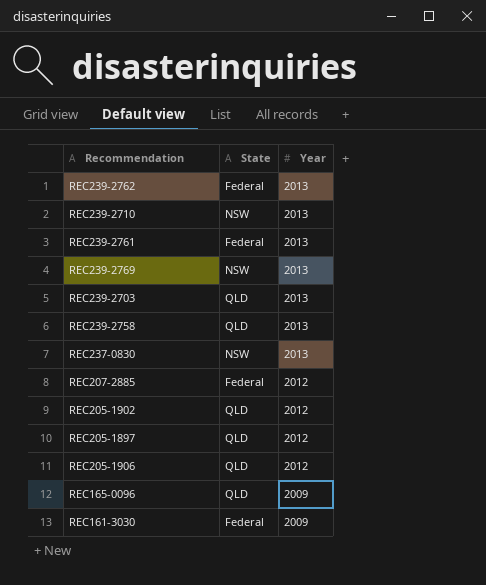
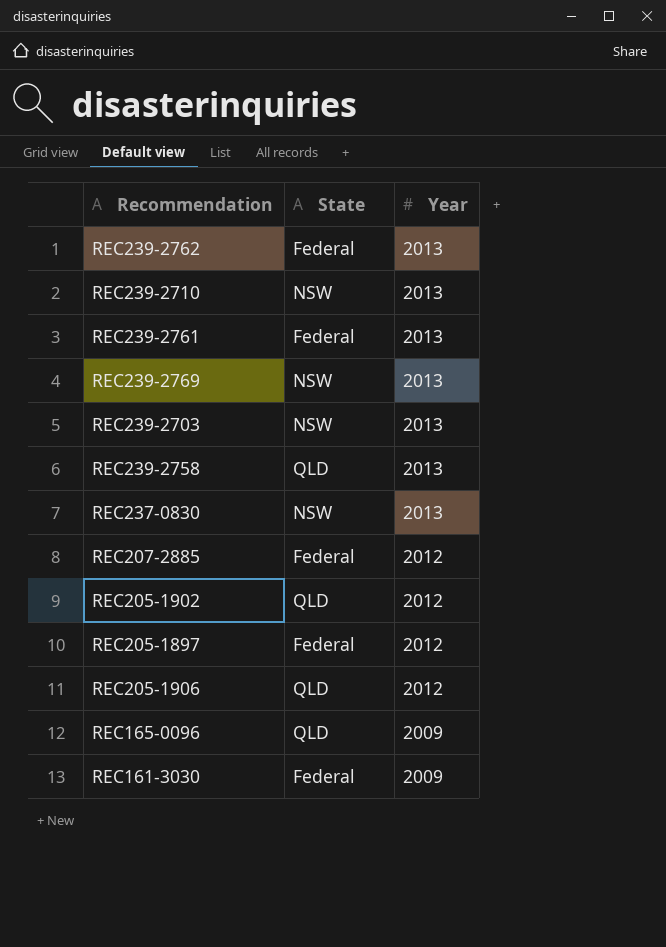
REC239-2703 | State: QLD -> NSW
REC205-1897 | State: QLD -> Federal

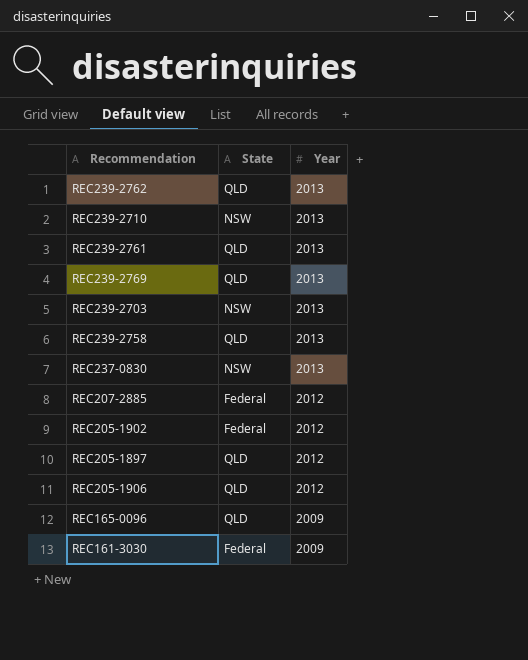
REC239-2762 | State: Federal -> QLD
REC239-2761 | State: Federal -> QLD
REC239-2769 | State: NSW -> QLD
REC205-1902 | State: QLD -> Federal
REC205-1897 | State: Federal -> QLD

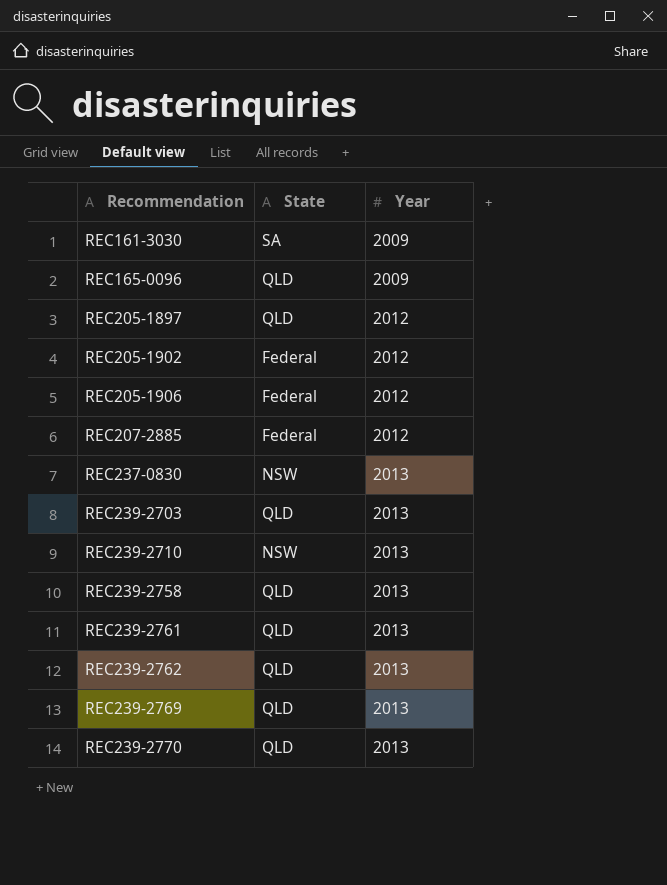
row order: Year descending -> Recommendation ascending
REC161-3030 | State: Federal -> SA
REC205-1906 | State: QLD -> Federal
REC239-2703 | State: NSW -> QLD
row REC239-2770: none -> QLD | 2013

